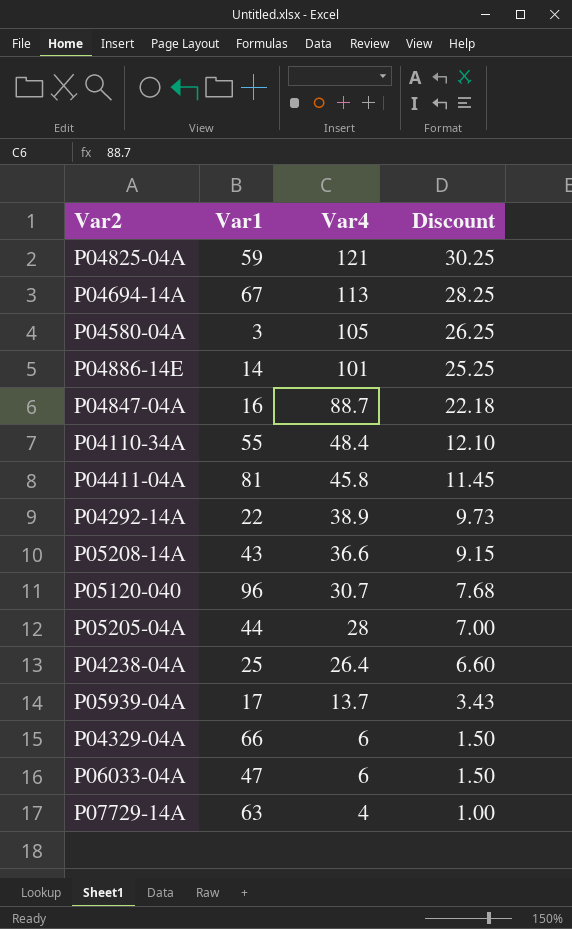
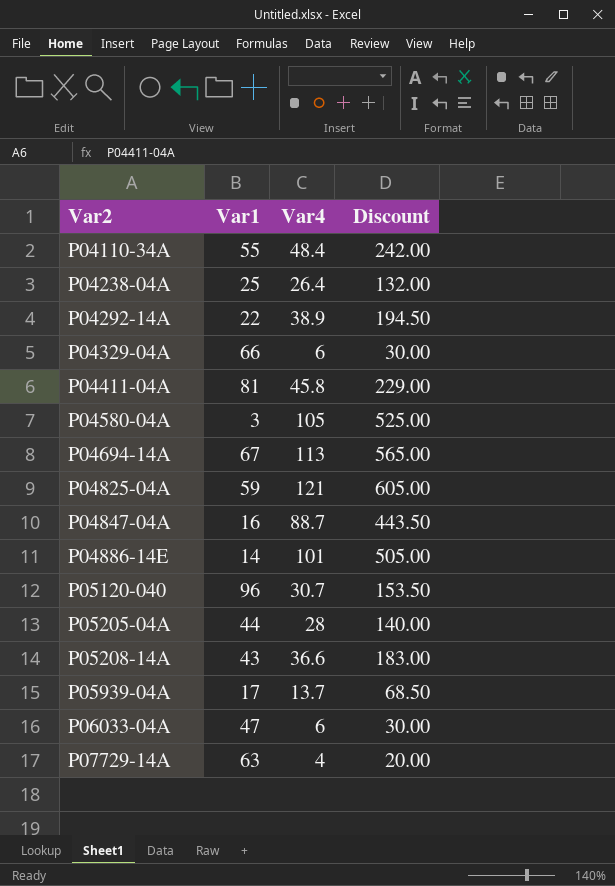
row order: Var4 descending -> Var2 ascending
column Discount | formula: [Var4] * 0.25 -> [Var4] * 5

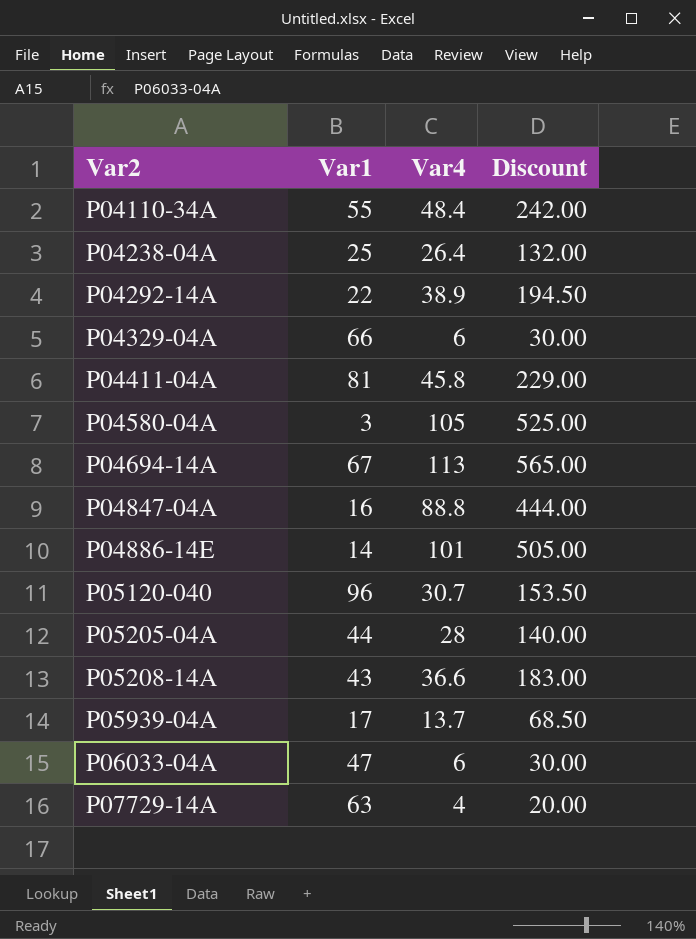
row P04825-04A: 59 | 121 | 605.00 -> none
P04847-04A | Var4: 88.7 -> 88.8
P04847-04A | Discount: 443.50 -> 444.00

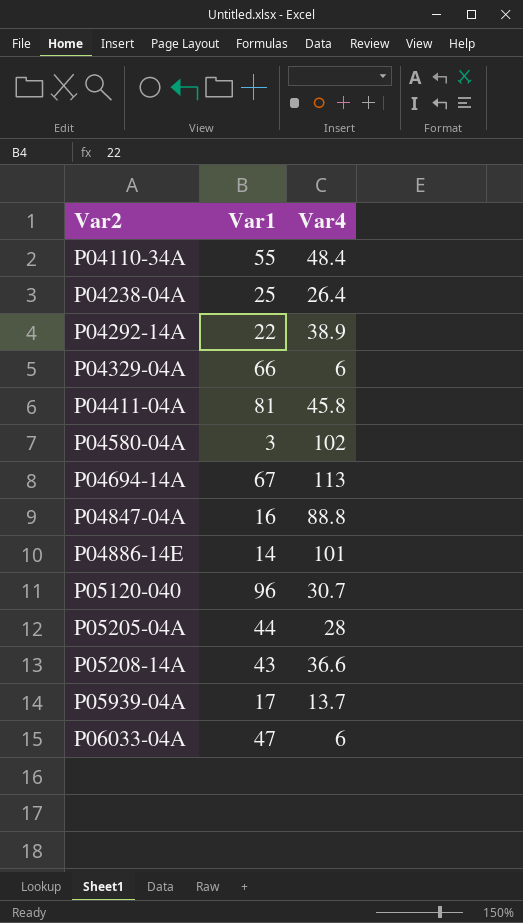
column Discount | formula: [Var4] * 5 -> none
row P07729-14A: 63 | 4 | 20.00 -> none
P04580-04A | Var4: 105 -> 102

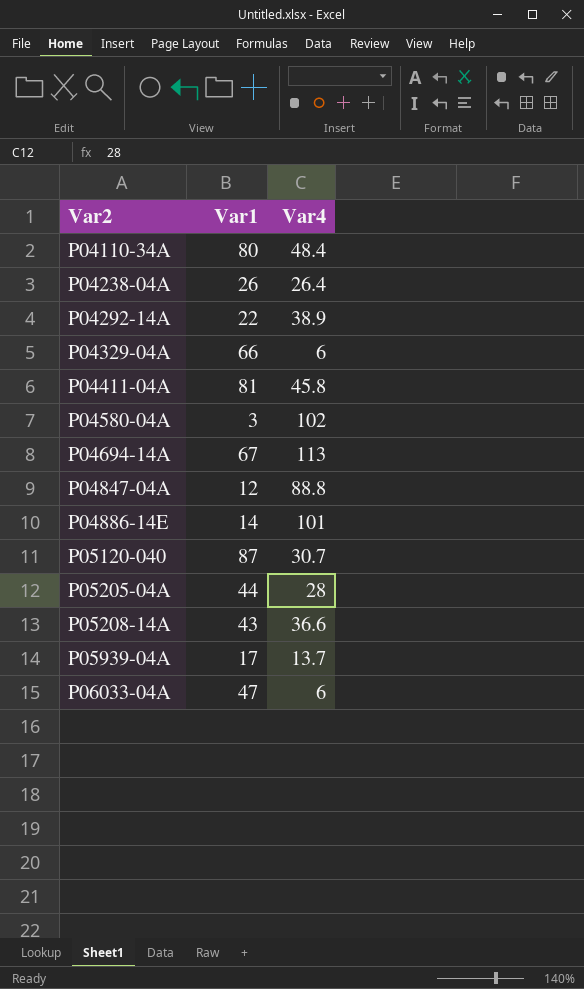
P04110-34A | Var1: 55 -> 80
P04238-04A | Var1: 25 -> 26
P04847-04A | Var1: 16 -> 12
P05120-040 | Var1: 96 -> 87

